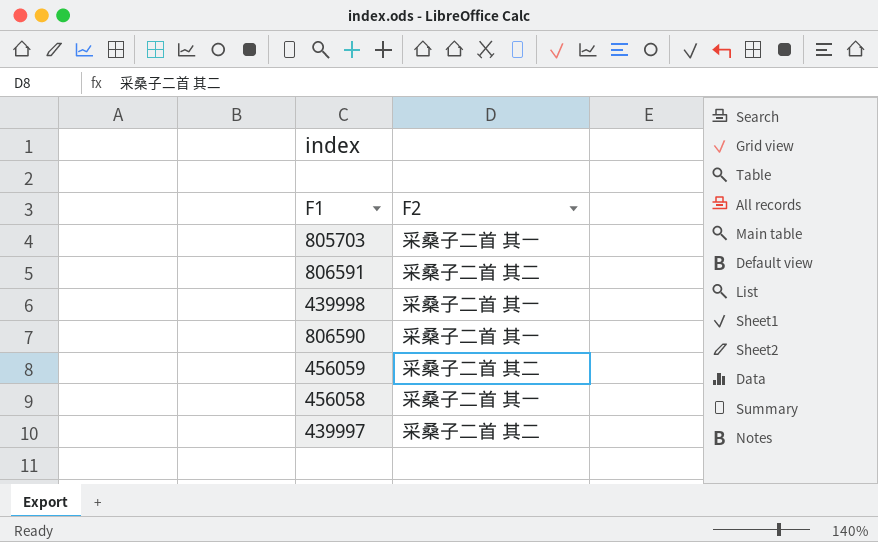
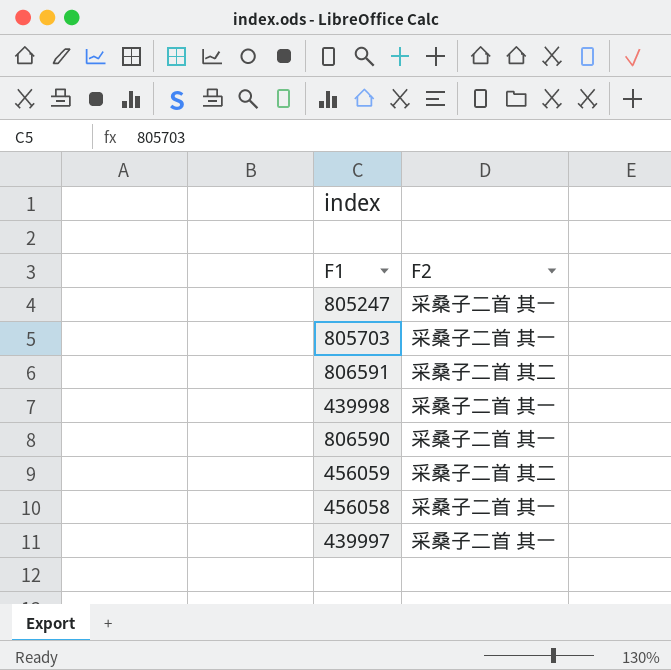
row 805247: none -> 采桑子二首 其一
439997 | F2: 采桑子二首 其二 -> 采桑子二首 其一

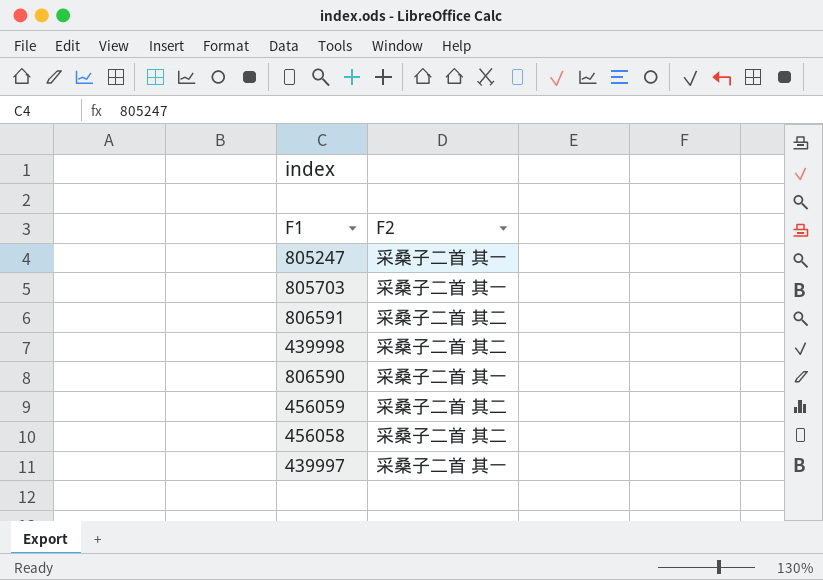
439998 | F2: 采桑子二首 其一 -> 采桑子二首 其二
456058 | F2: 采桑子二首 其一 -> 采桑子二首 其二

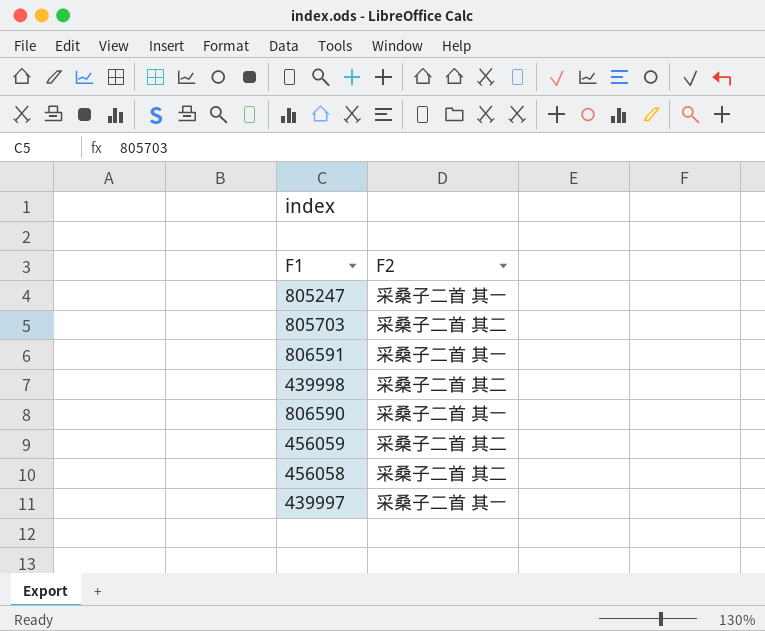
805703 | F2: 采桑子二首 其一 -> 采桑子二首 其二
806591 | F2: 采桑子二首 其二 -> 采桑子二首 其一

